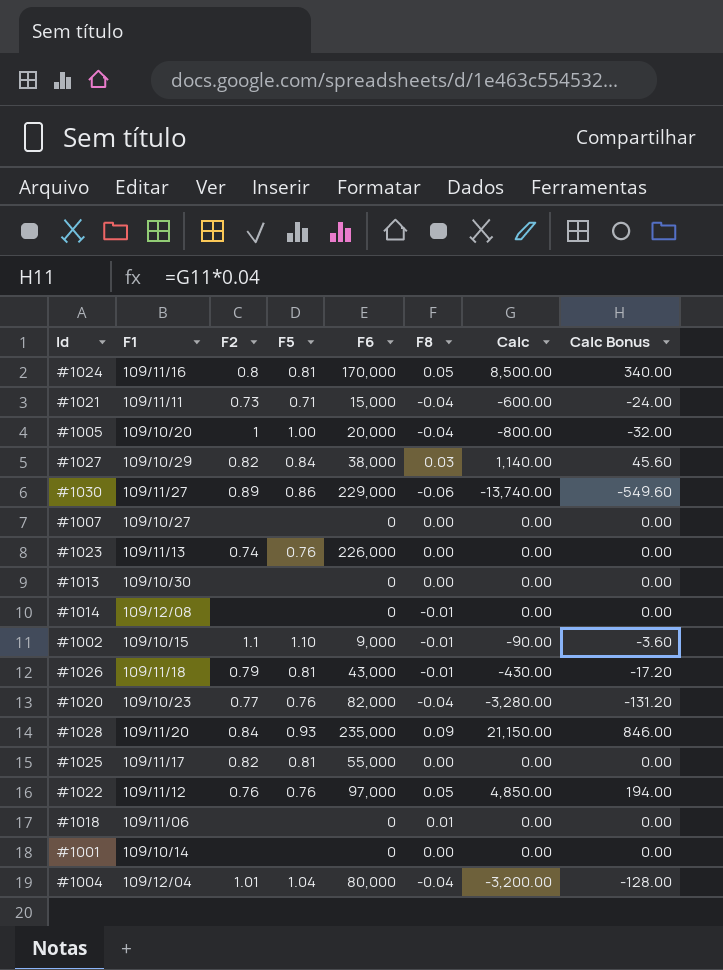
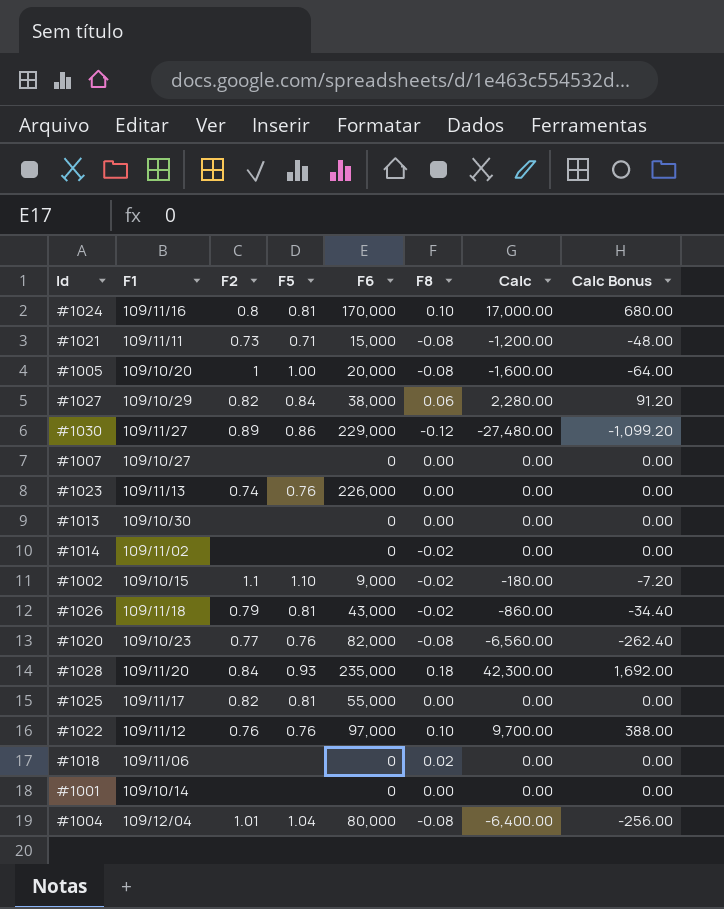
#1024 | F8: 0.05 -> 0.10
#1024 | Calc: 8,500.00 -> 17,000.00
#1024 | Calc Bonus: 340.00 -> 680.00
#1021 | F8: -0.04 -> -0.08
#1021 | Calc: -600.00 -> -1,200.00
#1021 | Calc Bonus: -24.00 -> -48.00
#1005 | F8: -0.04 -> -0.08
#1005 | Calc: -800.00 -> -1,600.00
#1005 | Calc Bonus: -32.00 -> -64.00
#1027 | F8: 0.03 -> 0.06
#1027 | Calc: 1,140.00 -> 2,280.00
#1027 | Calc Bonus: 45.60 -> 91.20
#1030 | F8: -0.06 -> -0.12
#1030 | Calc: -13,740.00 -> -27,480.00
#1030 | Calc Bonus: -549.60 -> -1,099.20
#1014 | F1: 109/12/08 -> 109/11/02
#1014 | F8: -0.01 -> -0.02
#1002 | F8: -0.01 -> -0.02
#1002 | Calc: -90.00 -> -180.00
#1002 | Calc Bonus: -3.60 -> -7.20
#1026 | F8: -0.01 -> -0.02
#1026 | Calc: -430.00 -> -860.00
#1026 | Calc Bonus: -17.20 -> -34.40
#1020 | F8: -0.04 -> -0.08
#1020 | Calc: -3,280.00 -> -6,560.00
#1020 | Calc Bonus: -131.20 -> -262.40
#1028 | F8: 0.09 -> 0.18
#1028 | Calc: 21,150.00 -> 42,300.00
#1028 | Calc Bonus: 846.00 -> 1,692.00
#1022 | F8: 0.05 -> 0.10
#1022 | Calc: 4,850.00 -> 9,700.00
#1022 | Calc Bonus: 194.00 -> 388.00
#1018 | F8: 0.01 -> 0.02
#1004 | F8: -0.04 -> -0.08
#1004 | Calc: -3,200.00 -> -6,400.00
#1004 | Calc Bonus: -128.00 -> -256.00

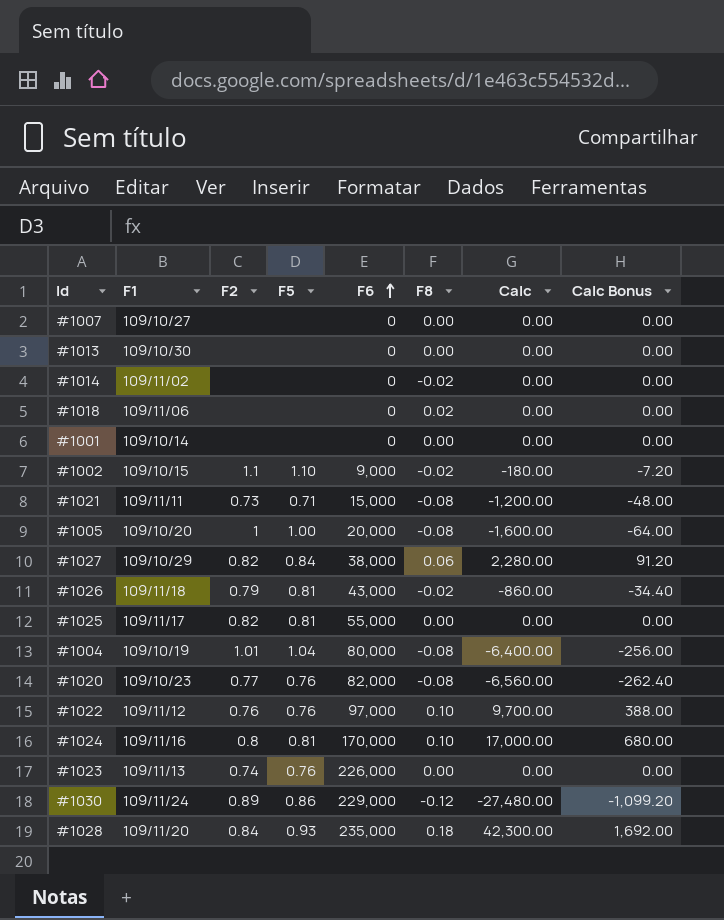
row order: none -> F6 ascending
#1004 | F1: 109/12/04 -> 109/10/19
#1030 | F1: 109/11/27 -> 109/11/24

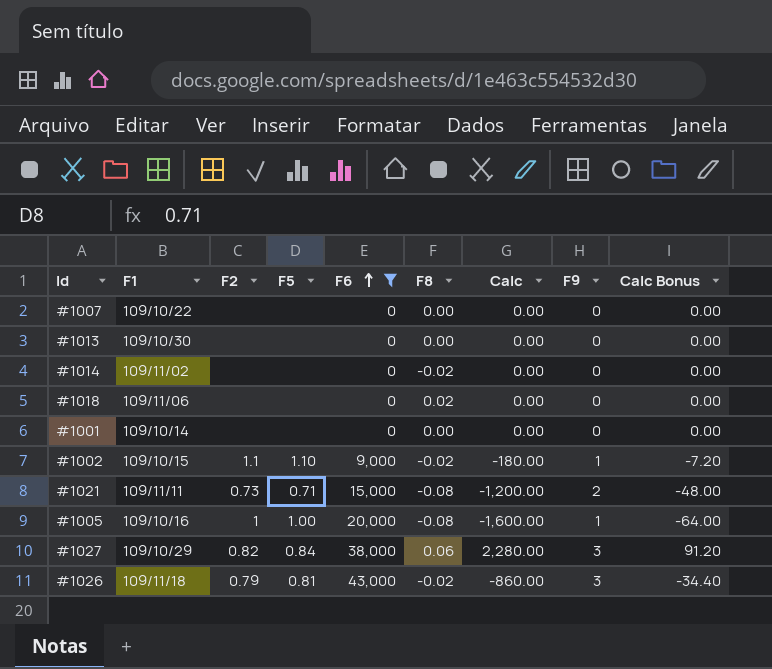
filter: none -> F6 <= 43,000
column F9 | position: none -> 8
#1007 | F1: 109/10/27 -> 109/10/22
#1005 | F1: 109/10/20 -> 109/10/16

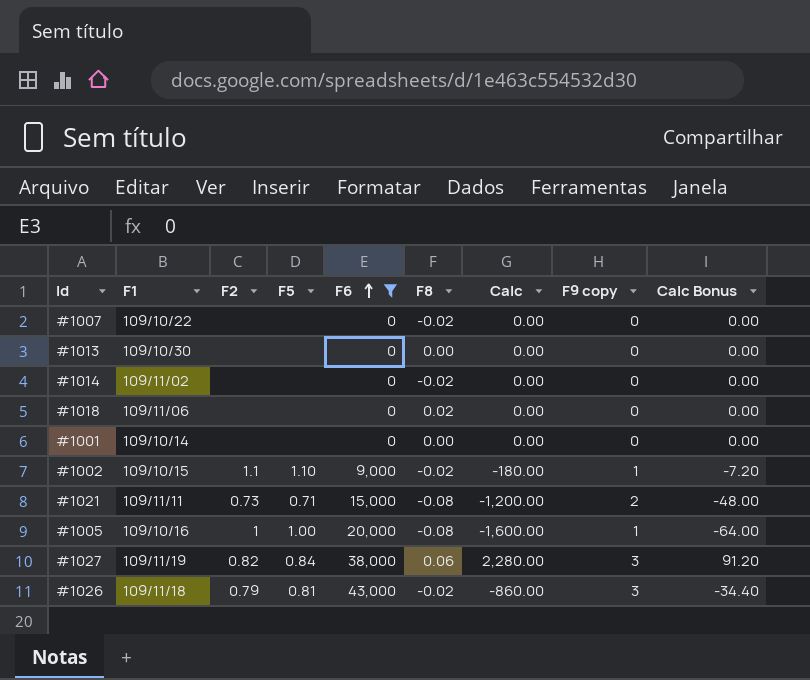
column name: F9 -> F9 copy
#1007 | F8: 0.00 -> -0.02
#1027 | F1: 109/10/29 -> 109/11/19

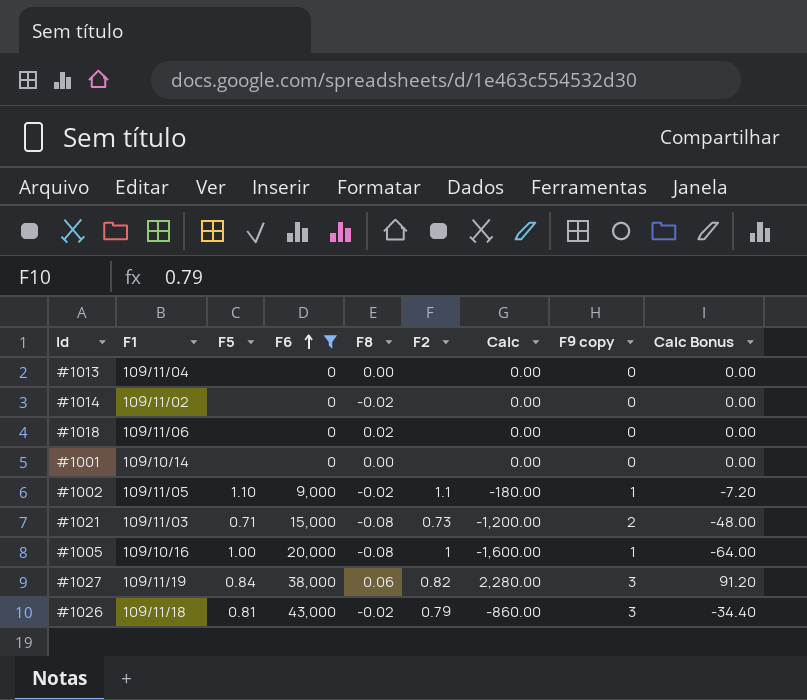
column F2 | position: 3 -> 6
row #1007: 109/10/22 | none | none | 0 | -0.02 | 0.00 | 0 | 0.00 -> none
#1013 | F1: 109/10/30 -> 109/11/04
#1002 | F1: 109/10/15 -> 109/11/05
#1021 | F1: 109/11/11 -> 109/11/03

